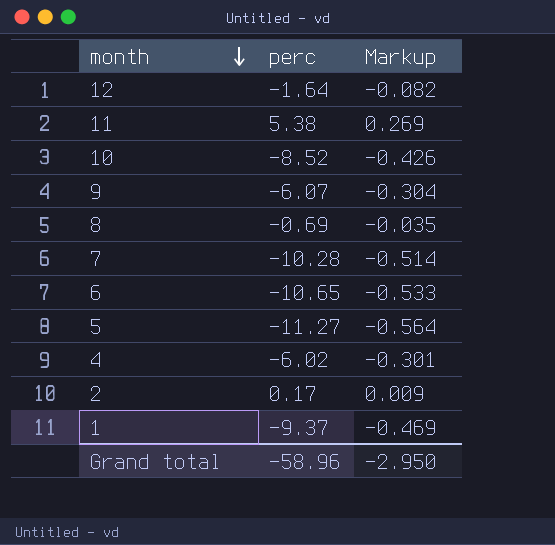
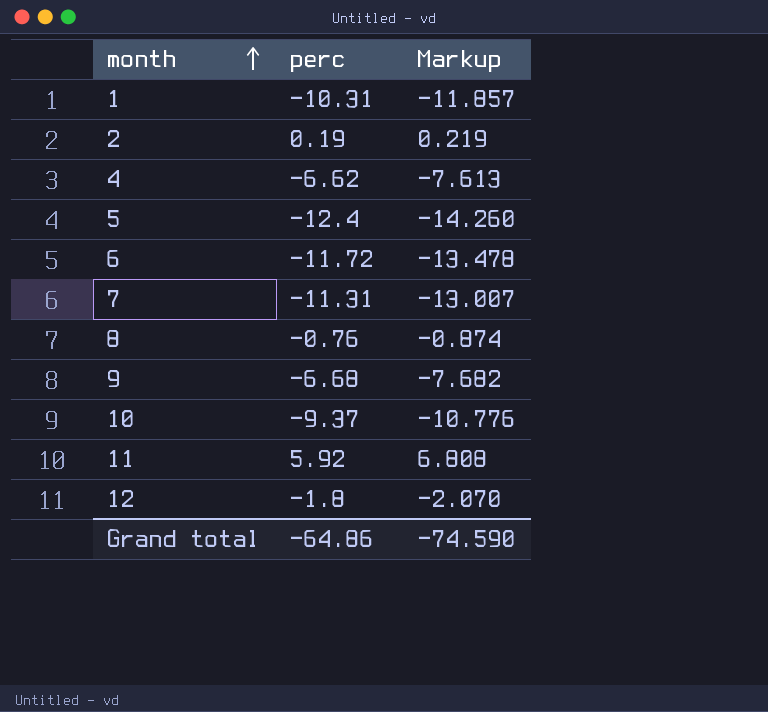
row order: month descending -> month ascending
column Markup | formula: [perc] * 0.05 -> [perc] * 1.15
1 | perc: -9.37 -> -10.31
2 | perc: 0.17 -> 0.19
4 | perc: -6.02 -> -6.62
5 | perc: -11.27 -> -12.4
6 | perc: -10.65 -> -11.72
7 | perc: -10.28 -> -11.31
8 | perc: -0.69 -> -0.76
9 | perc: -6.07 -> -6.68
10 | perc: -8.52 -> -9.37
11 | perc: 5.38 -> 5.92
12 | perc: -1.64 -> -1.8
Grand total | perc: -58.96 -> -64.86
Grand total | Markup: -2.950 -> -74.590

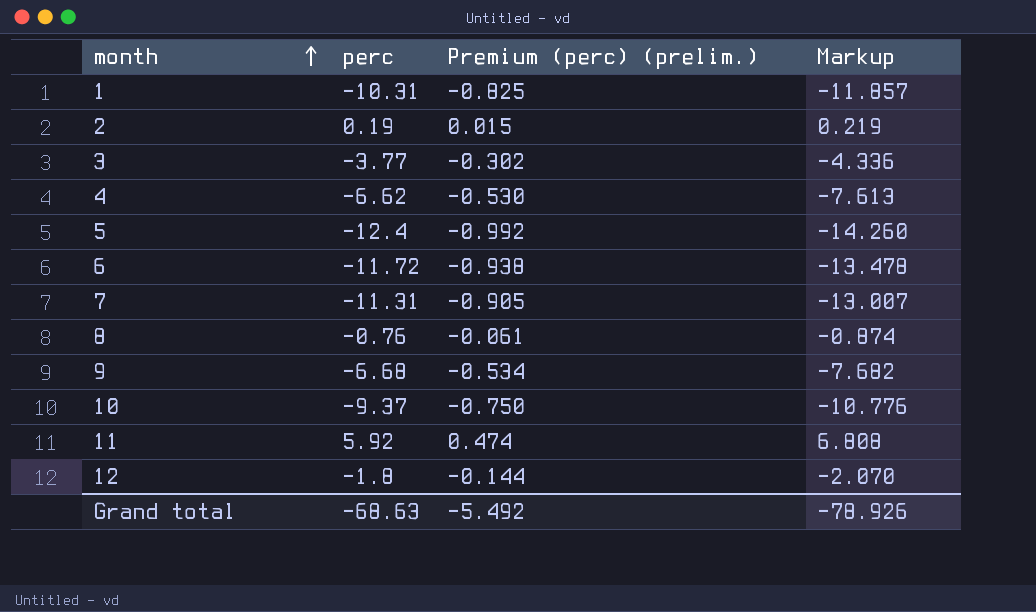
column Premium (perc) (prelim.) | formula: none -> [perc] * 0.08
row 3: none -> -3.77 | -0.302 | -4.336
Grand total | perc: -64.86 -> -68.63
Grand total | Markup: -74.590 -> -78.926

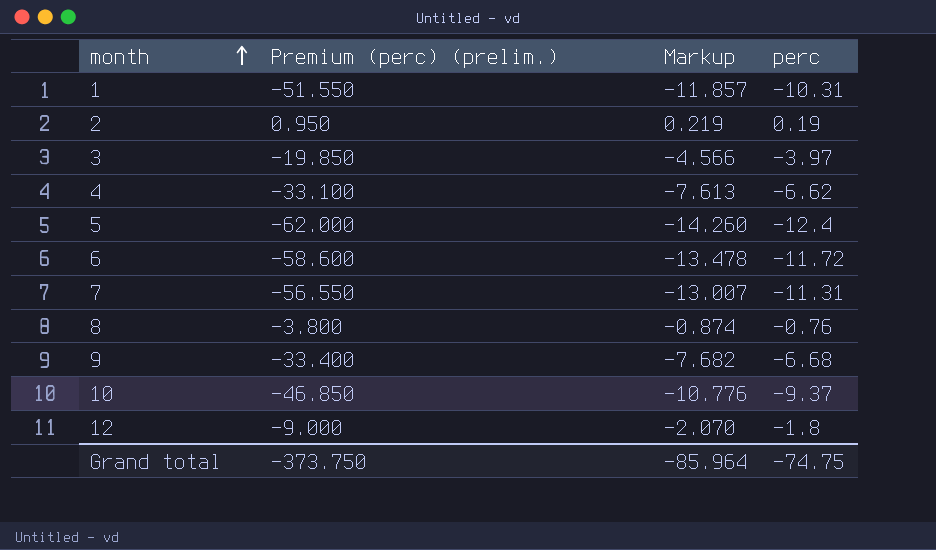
column Premium (perc) (prelim.) | formula: [perc] * 0.08 -> [perc] * 5
column perc | position: 2 -> 4
row 11: 5.92 | 0.474 | 6.808 -> none
3 | Markup: -4.336 -> -4.566
3 | perc: -3.77 -> -3.97
Grand total | Premium (perc) (prelim.): -5.492 -> -373.750
Grand total | Markup: -78.926 -> -85.964
Grand total | perc: -68.63 -> -74.75

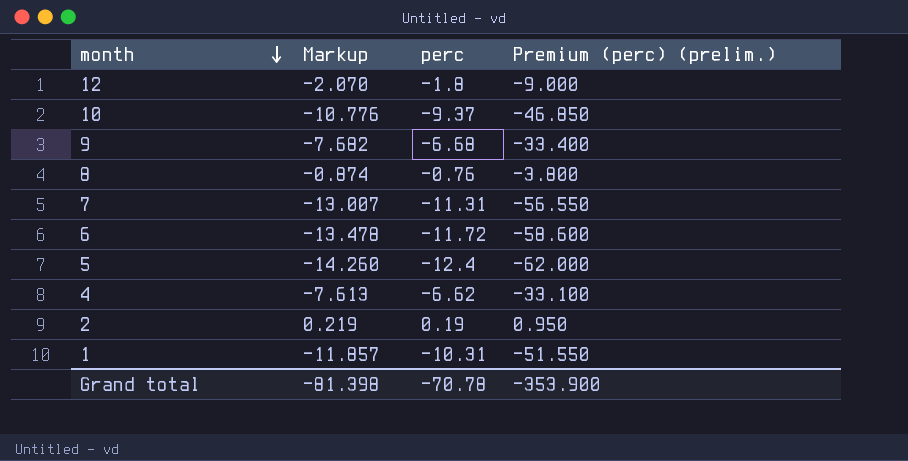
row order: month ascending -> month descending
column Premium (perc) (prelim.) | position: 2 -> 4
row 3: -19.850 | -4.566 | -3.97 -> none
Grand total | Markup: -85.964 -> -81.398
Grand total | perc: -74.75 -> -70.78
Grand total | Premium (perc) (prelim.): -373.750 -> -353.900

